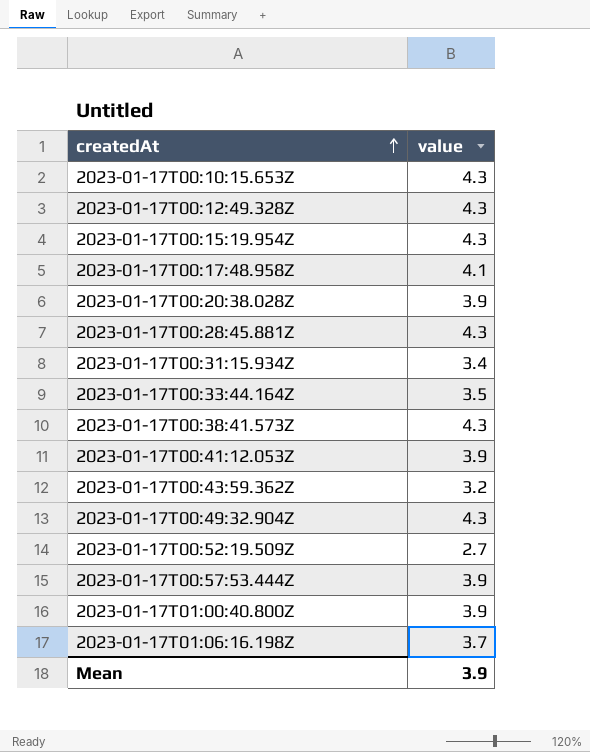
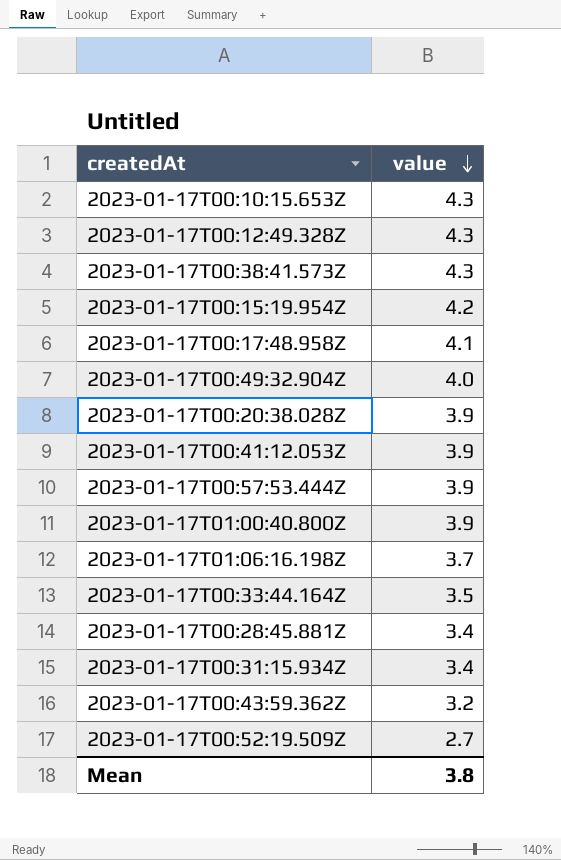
row order: createdAt ascending -> value descending
2023-01-17T00:15:19.954Z | value: 4.3 -> 4.2
2023-01-17T00:49:32.904Z | value: 4.3 -> 4.0
2023-01-17T00:28:45.881Z | value: 4.3 -> 3.4
Mean | value: 3.9 -> 3.8

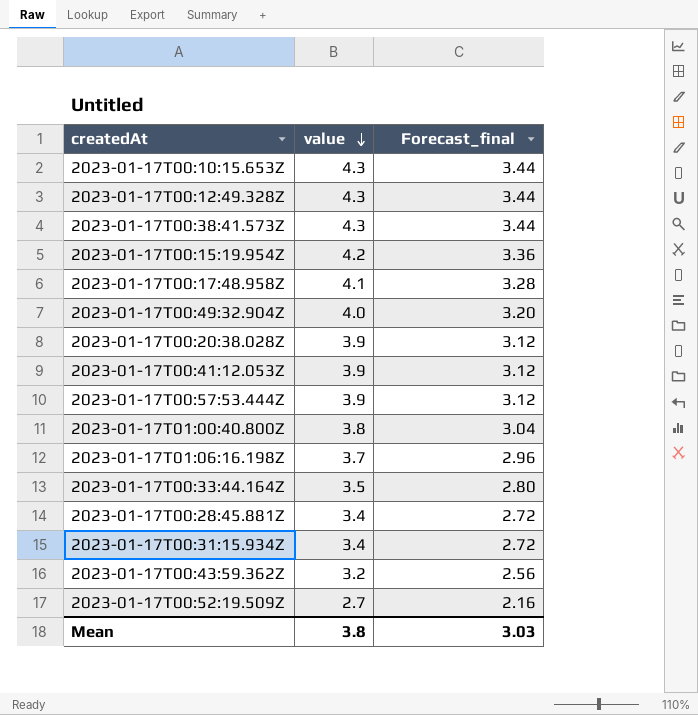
column Forecast_final | formula: none -> [value] * 0.8
2023-01-17T01:00:40.800Z | value: 3.9 -> 3.8

